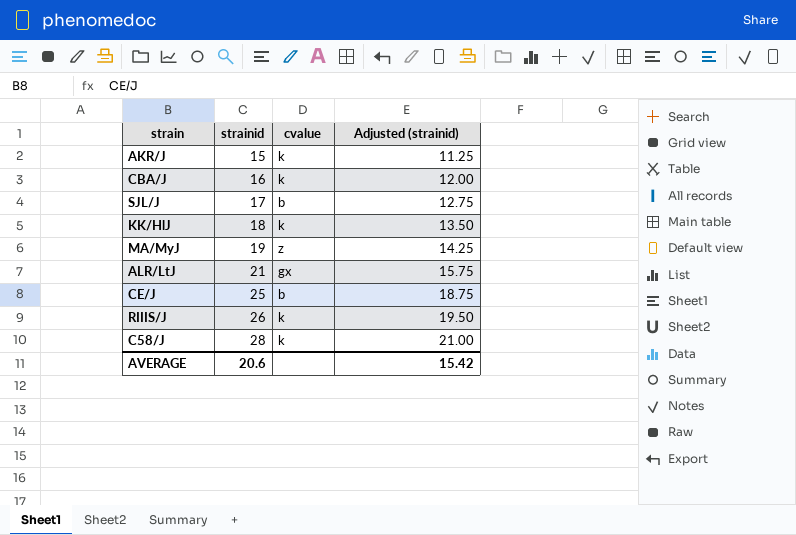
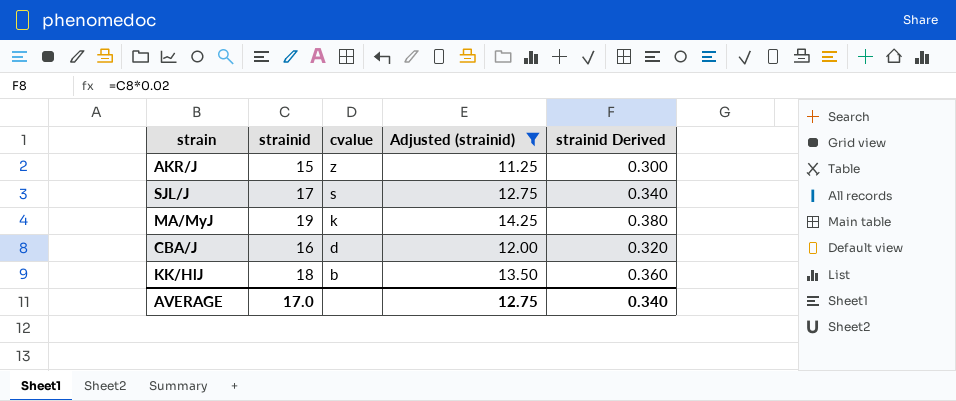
filter: none -> Adjusted (strainid) <= 14.25
row order: strainid ascending -> cvalue descending
column strainid Derived | formula: none -> [strainid] * 0.02
AKR/J | cvalue: k -> z
SJL/J | cvalue: b -> s
MA/MyJ | cvalue: z -> k
CBA/J | cvalue: k -> d
KK/HlJ | cvalue: k -> b
AVERAGE | strainid: 20.6 -> 17.0
AVERAGE | Adjusted (strainid): 15.42 -> 12.75

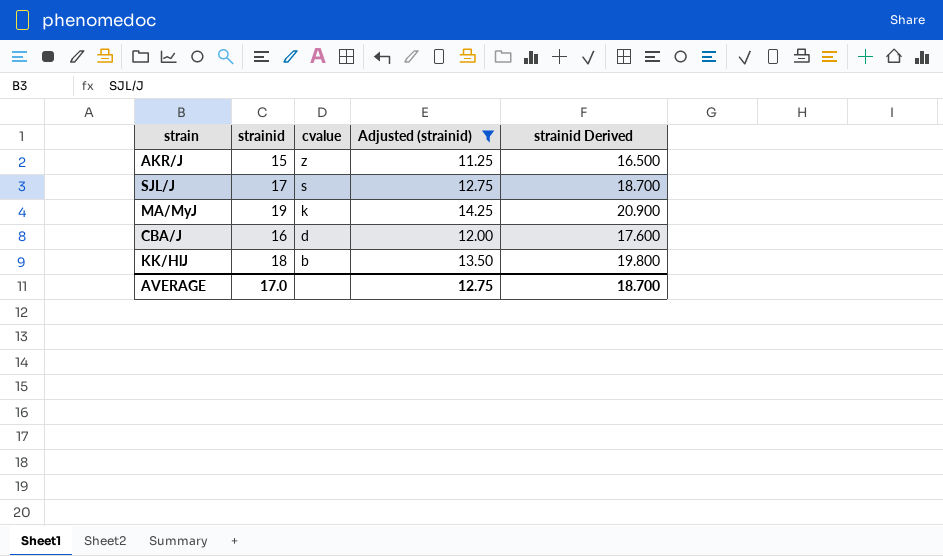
column strainid Derived | formula: [strainid] * 0.02 -> [strainid] * 1.1
AVERAGE | strainid Derived: 0.340 -> 18.700

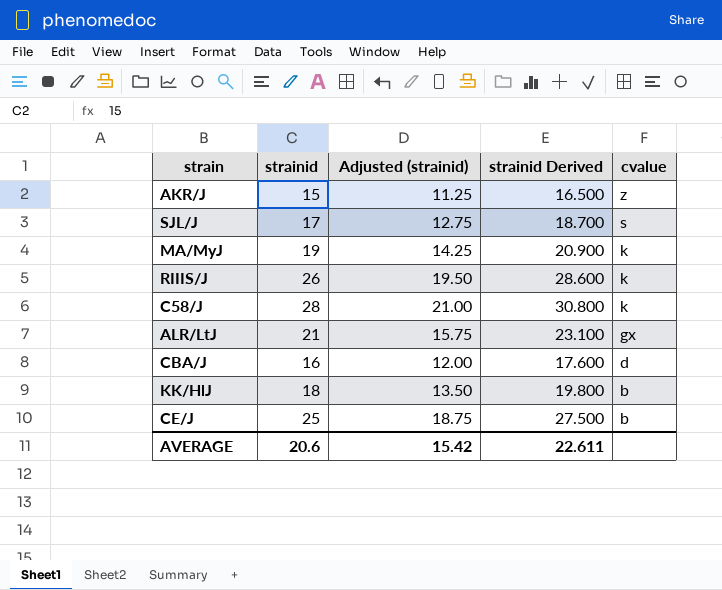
filter: Adjusted (strainid) <= 14.25 -> none
column cvalue | position: 3 -> 5
AVERAGE | strainid: 17.0 -> 20.6
AVERAGE | Adjusted (strainid): 12.75 -> 15.42
AVERAGE | strainid Derived: 18.700 -> 22.611

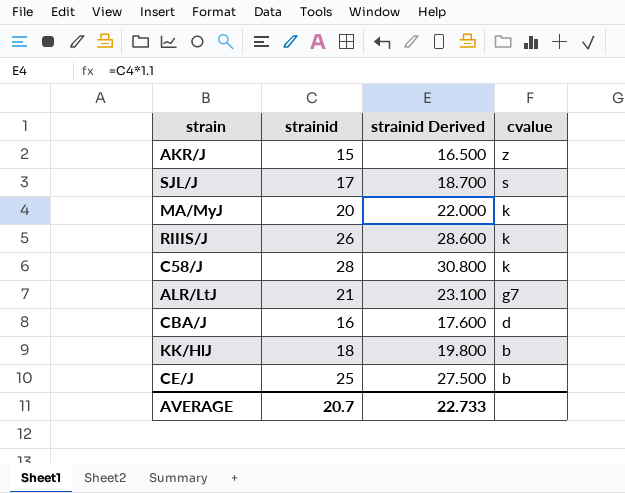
column Adjusted (strainid) | formula: [strainid] * 0.75 -> none
MA/MyJ | strainid: 19 -> 20
MA/MyJ | strainid Derived: 20.900 -> 22.000
ALR/LtJ | cvalue: gx -> g7
AVERAGE | strainid: 20.6 -> 20.7
AVERAGE | strainid Derived: 22.611 -> 22.733

